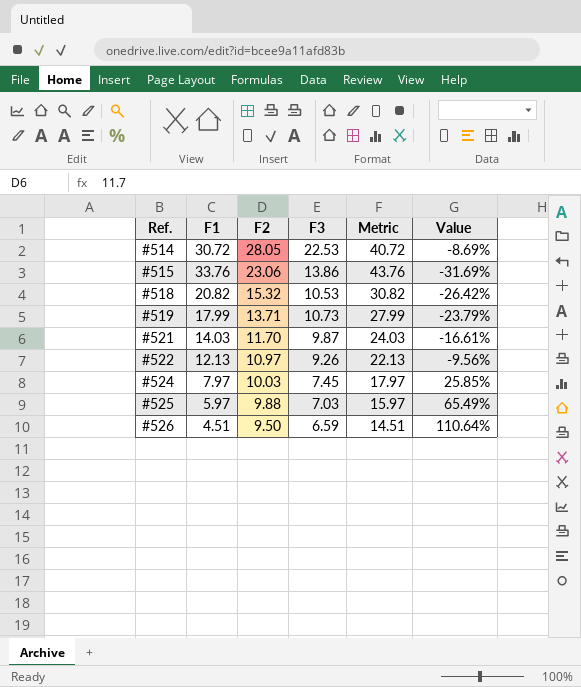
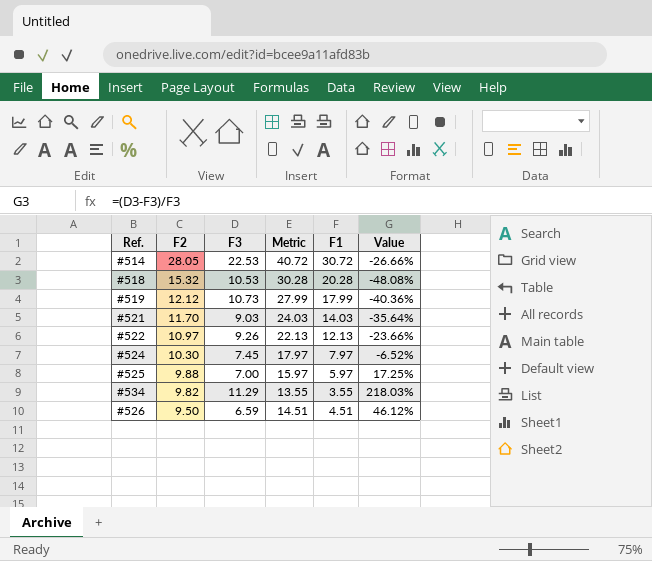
column F1 | position: 2 -> 5
column Value | formula: ([F2] - [F1]) / [F1] -> ([F3] - [F1]) / [F1]
row #515: 33.76 | 23.06 | 13.86 | 43.76 | -31.69% -> none
#518 | Metric: 30.82 -> 30.28
#518 | F1: 20.82 -> 20.28
#519 | F2: 13.71 -> 12.12
#521 | F3: 9.87 -> 9.03
#524 | F2: 10.03 -> 10.30
#525 | F3: 7.03 -> 7.00
row #534: none -> 9.82 | 11.29 | 13.55 | 3.55 | 218.03%

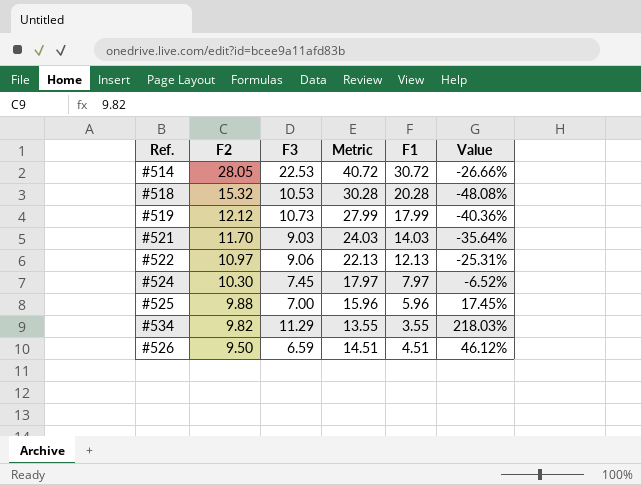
#522 | F3: 9.26 -> 9.06
#522 | Value: -23.66% -> -25.31%
#525 | Metric: 15.97 -> 15.96
#525 | F1: 5.97 -> 5.96
#525 | Value: 17.25% -> 17.45%

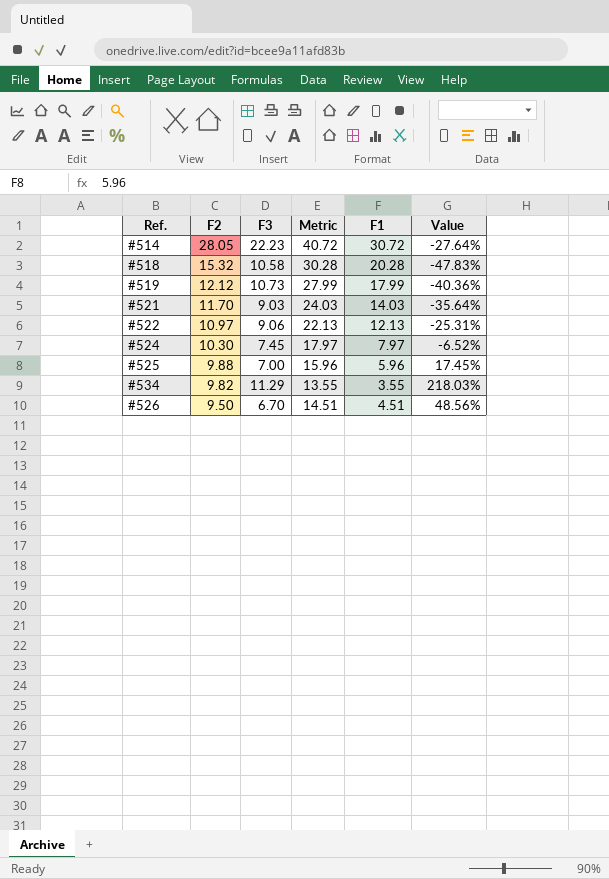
#514 | F3: 22.53 -> 22.23
#514 | Value: -26.66% -> -27.64%
#518 | F3: 10.53 -> 10.58
#518 | Value: -48.08% -> -47.83%
#526 | F3: 6.59 -> 6.70
#526 | Value: 46.12% -> 48.56%

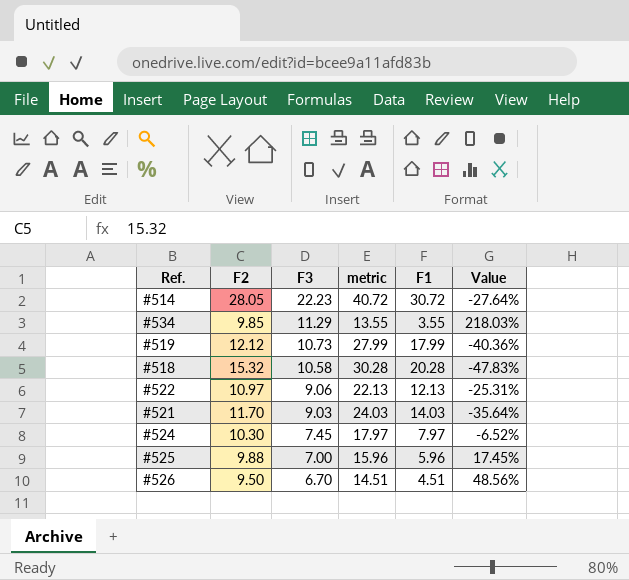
row order: F2 descending -> F3 descending
column name: Metric -> metric
#534 | F2: 9.82 -> 9.85

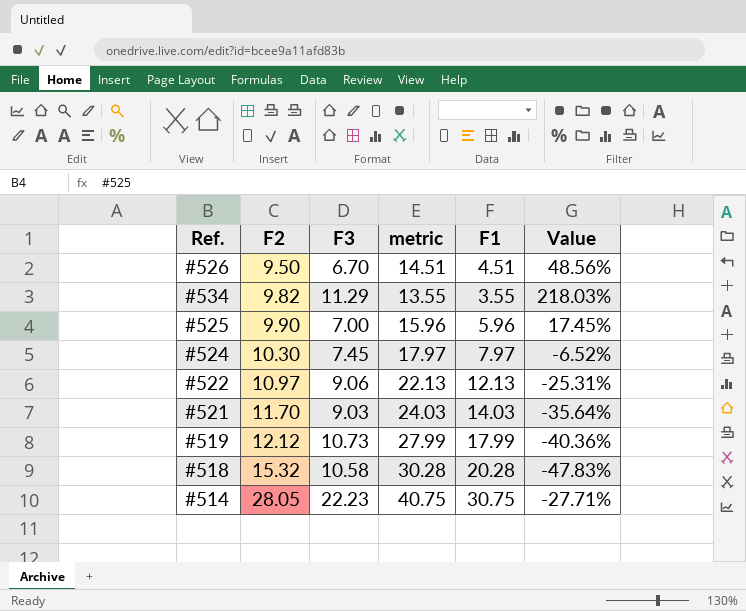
row order: F3 descending -> F2 ascending
#534 | F2: 9.85 -> 9.82
#525 | F2: 9.88 -> 9.90
#514 | metric: 40.72 -> 40.75
#514 | F1: 30.72 -> 30.75
#514 | Value: -27.64% -> -27.71%

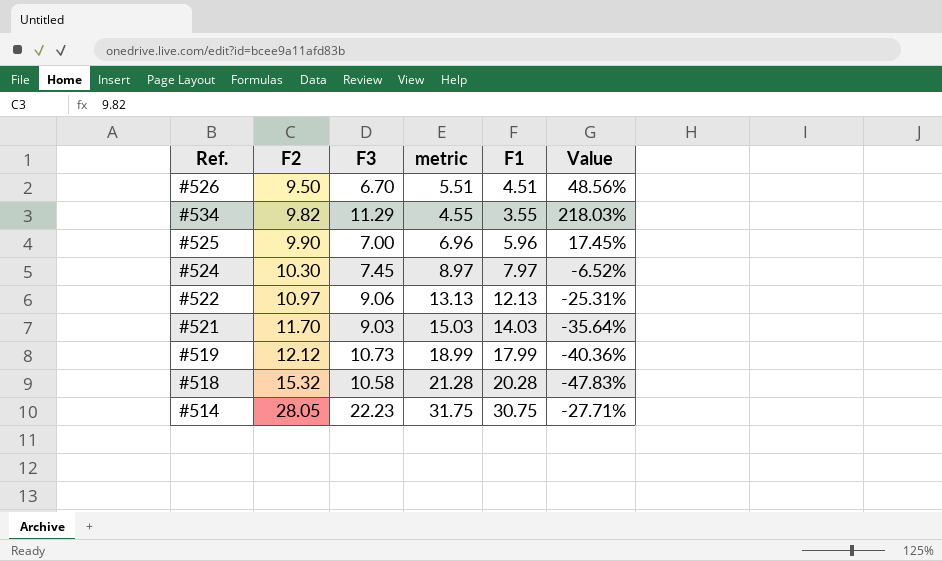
column metric | formula: [F1] + 10 -> [F1] + 1

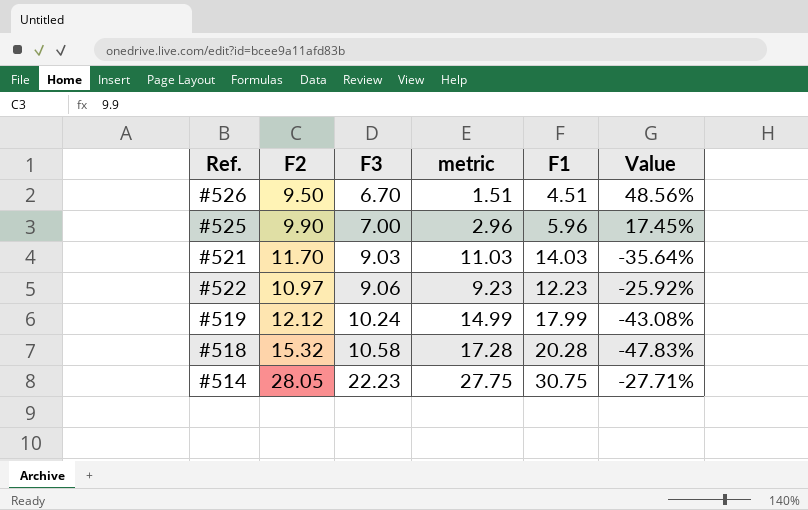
row order: F2 ascending -> F3 ascending
column metric | formula: [F1] + 1 -> [F1] - 3
row #534: 9.82 | 11.29 | 4.55 | 3.55 | 218.03% -> none
row #524: 10.30 | 7.45 | 8.97 | 7.97 | -6.52% -> none
#522 | F1: 12.13 -> 12.23
#522 | Value: -25.31% -> -25.92%
#519 | F3: 10.73 -> 10.24
#519 | Value: -40.36% -> -43.08%

